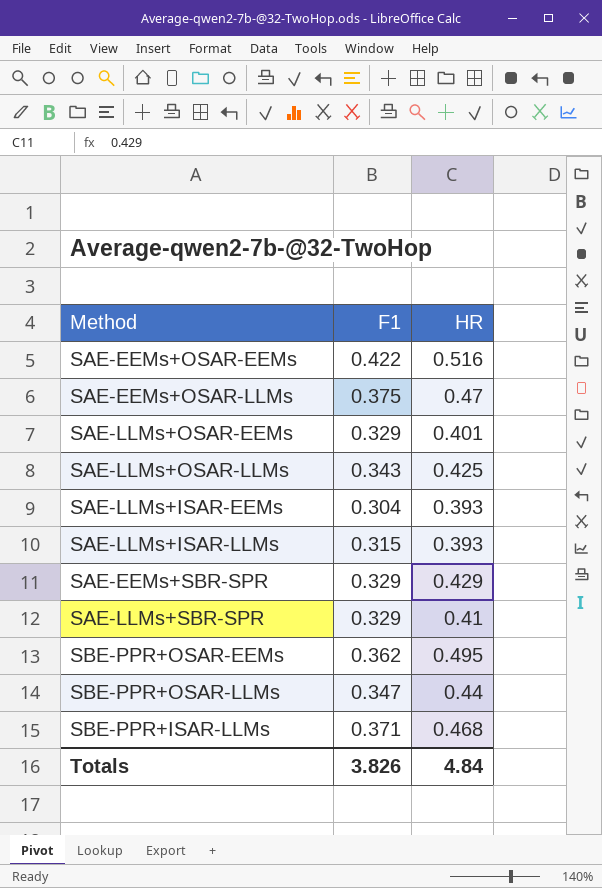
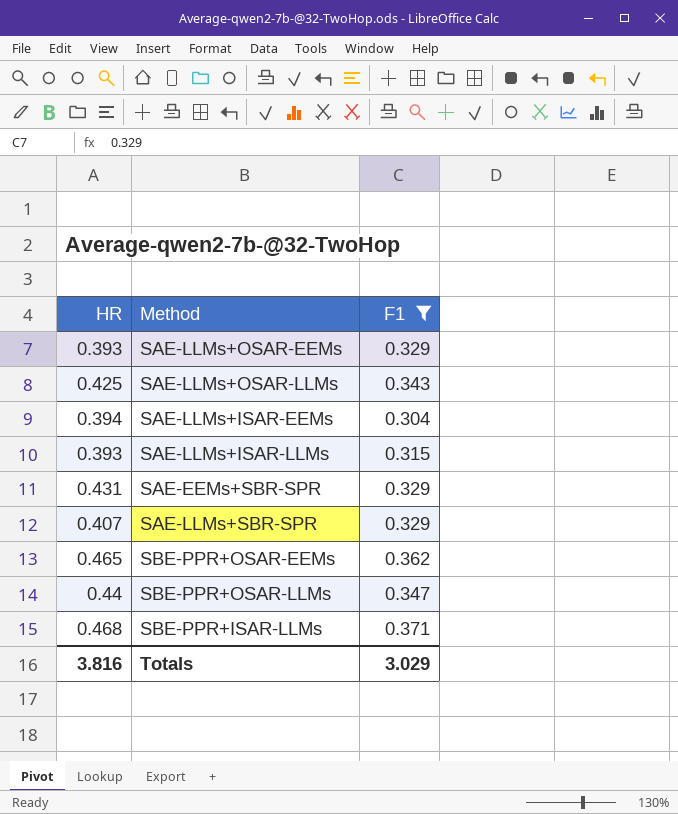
filter: none -> F1 <= 0.371
column HR | position: 3 -> 1
SAE-LLMs+OSAR-EEMs | HR: 0.401 -> 0.393
SAE-LLMs+ISAR-EEMs | HR: 0.393 -> 0.394
SAE-EEMs+SBR-SPR | HR: 0.429 -> 0.431
SAE-LLMs+SBR-SPR | HR: 0.41 -> 0.407
SBE-PPR+OSAR-EEMs | HR: 0.495 -> 0.465
Totals | HR: 4.84 -> 3.816
Totals | F1: 3.826 -> 3.029

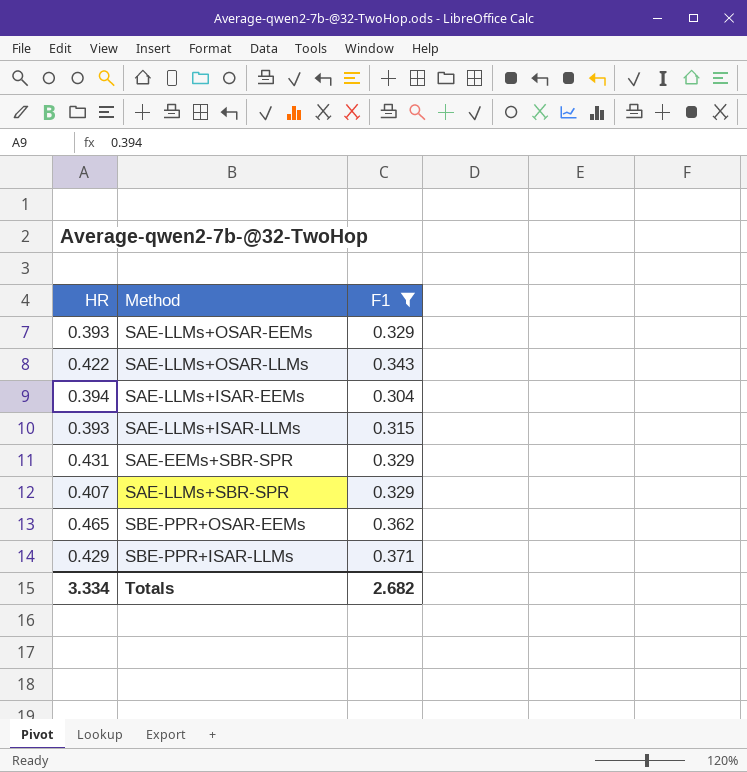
row SBE-PPR+OSAR-LLMs: 0.44 | 0.347 -> none
SAE-LLMs+OSAR-LLMs | HR: 0.425 -> 0.422
SBE-PPR+ISAR-LLMs | HR: 0.468 -> 0.429
Totals | HR: 3.816 -> 3.334
Totals | F1: 3.029 -> 2.682

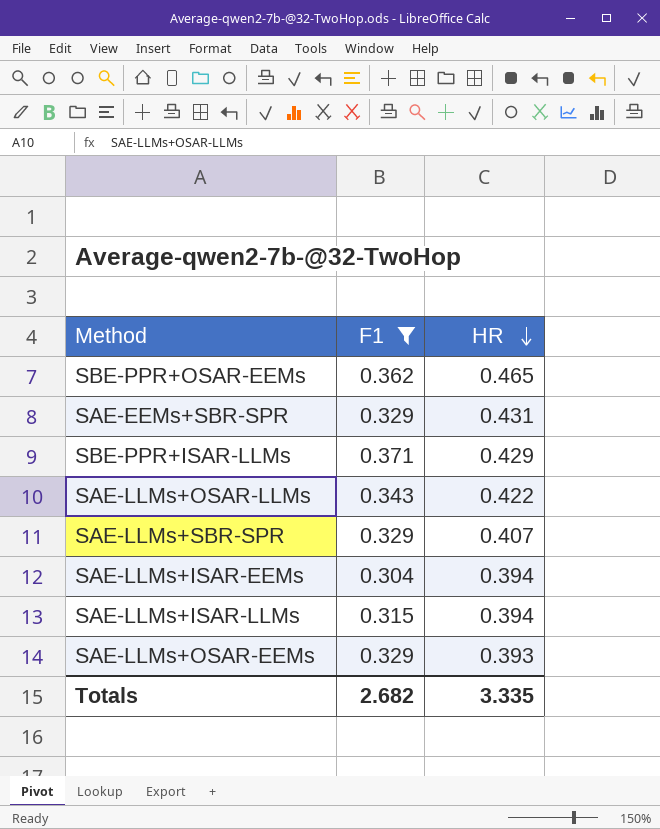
row order: none -> HR descending
column HR | position: 1 -> 3
SAE-LLMs+ISAR-LLMs | HR: 0.393 -> 0.394
Totals | HR: 3.334 -> 3.335

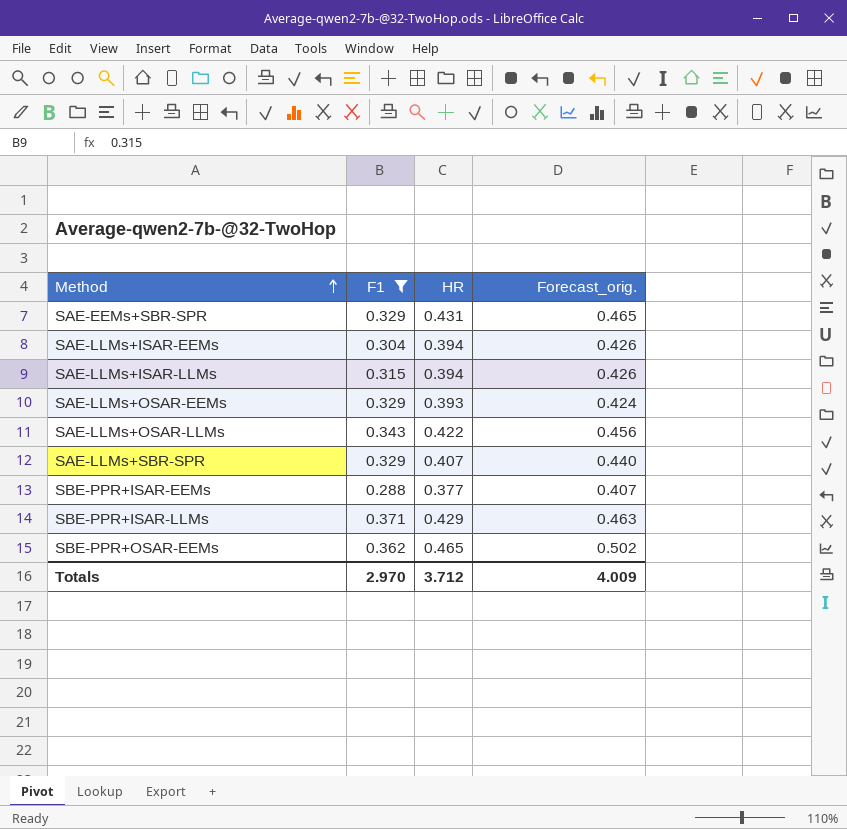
row order: HR descending -> Method ascending
column Forecast_orig. | formula: none -> [HR] * 1.08
row SBE-PPR+ISAR-EEMs: none -> 0.288 | 0.377 | 0.407
Totals | F1: 2.682 -> 2.970
Totals | HR: 3.335 -> 3.712

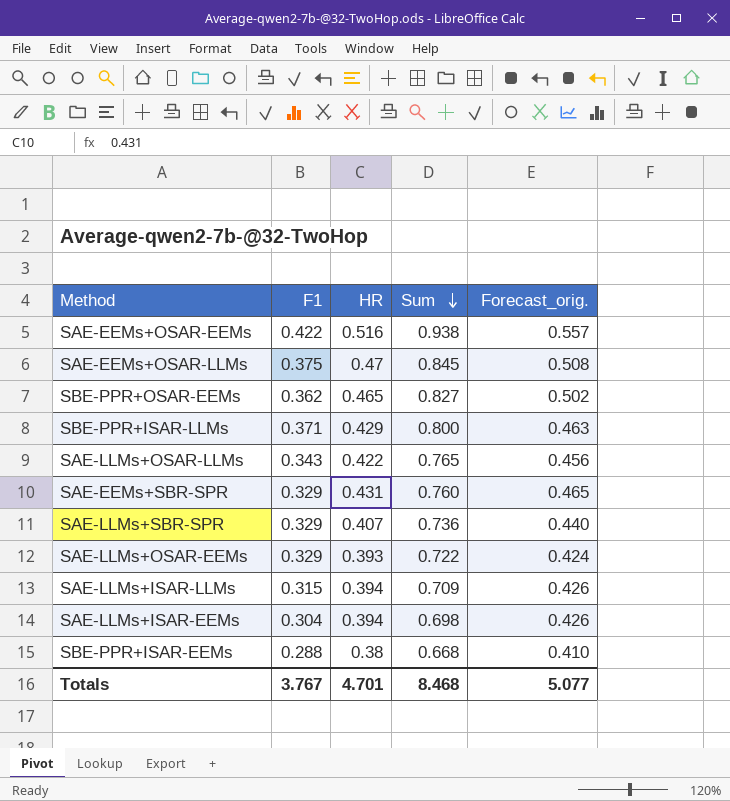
filter: F1 <= 0.371 -> none
row order: Method ascending -> Sum descending
column Sum | formula: none -> [F1] + [HR]
SBE-PPR+ISAR-EEMs | HR: 0.377 -> 0.38
SBE-PPR+ISAR-EEMs | Forecast_orig.: 0.407 -> 0.410
Totals | F1: 2.970 -> 3.767
Totals | HR: 3.712 -> 4.701
Totals | Forecast_orig.: 4.009 -> 5.077

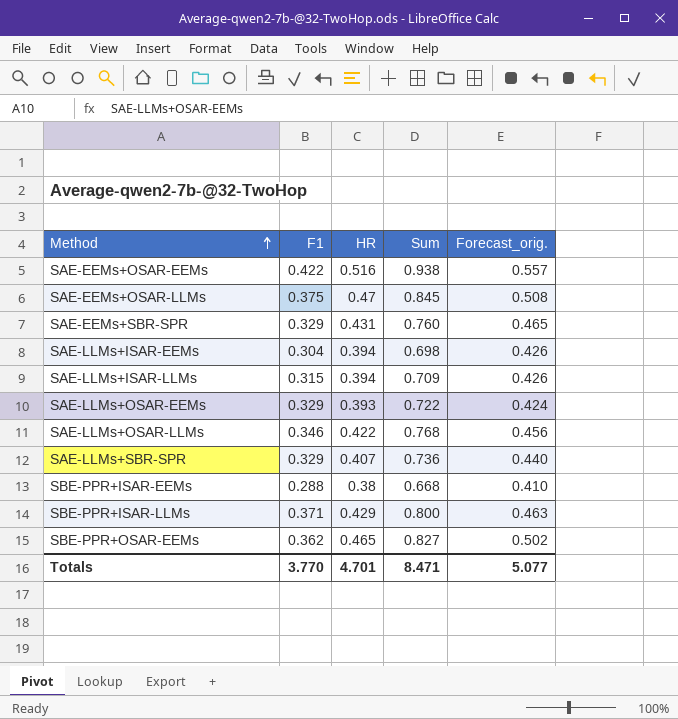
row order: Sum descending -> Method ascending
SAE-LLMs+OSAR-LLMs | F1: 0.343 -> 0.346
SAE-LLMs+OSAR-LLMs | Sum: 0.765 -> 0.768
Totals | F1: 3.767 -> 3.770
Totals | Sum: 8.468 -> 8.471

